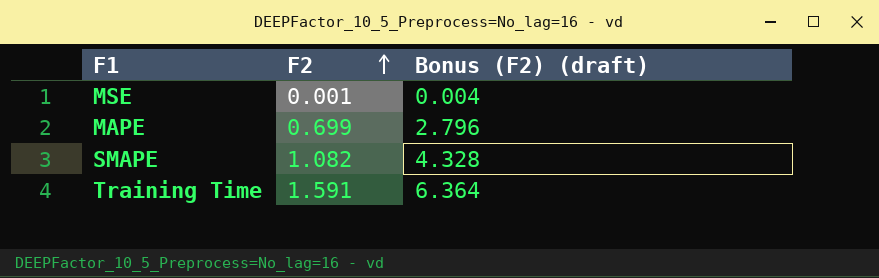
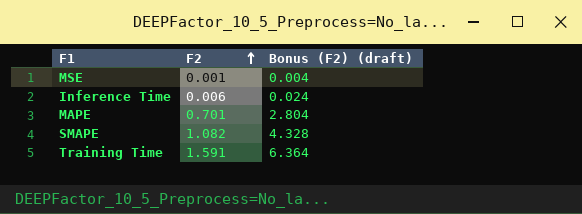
row Inference Time: none -> 0.006 | 0.024
MAPE | F2: 0.699 -> 0.701
MAPE | Bonus (F2) (draft): 2.796 -> 2.804

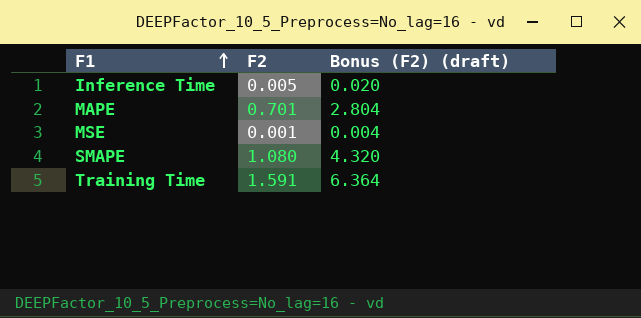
row order: F2 ascending -> F1 ascending
Inference Time | F2: 0.006 -> 0.005
Inference Time | Bonus (F2) (draft): 0.024 -> 0.020
SMAPE | F2: 1.082 -> 1.080
SMAPE | Bonus (F2) (draft): 4.328 -> 4.320

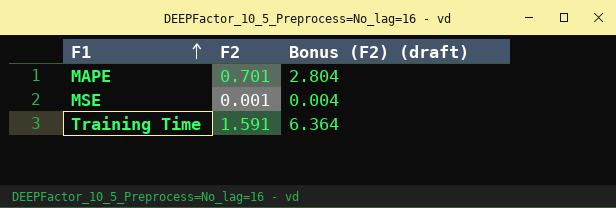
row Inference Time: 0.005 | 0.020 -> none
row SMAPE: 1.080 | 4.320 -> none

